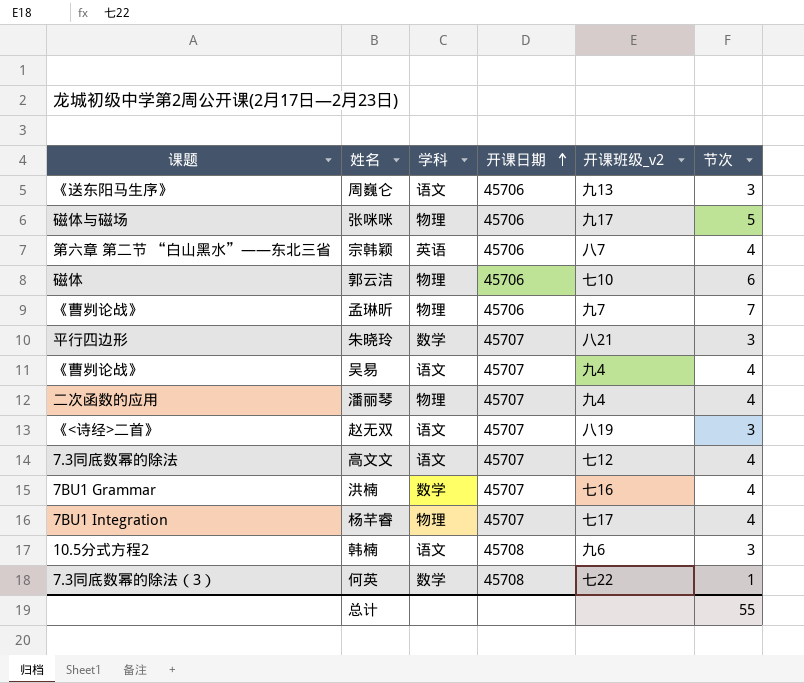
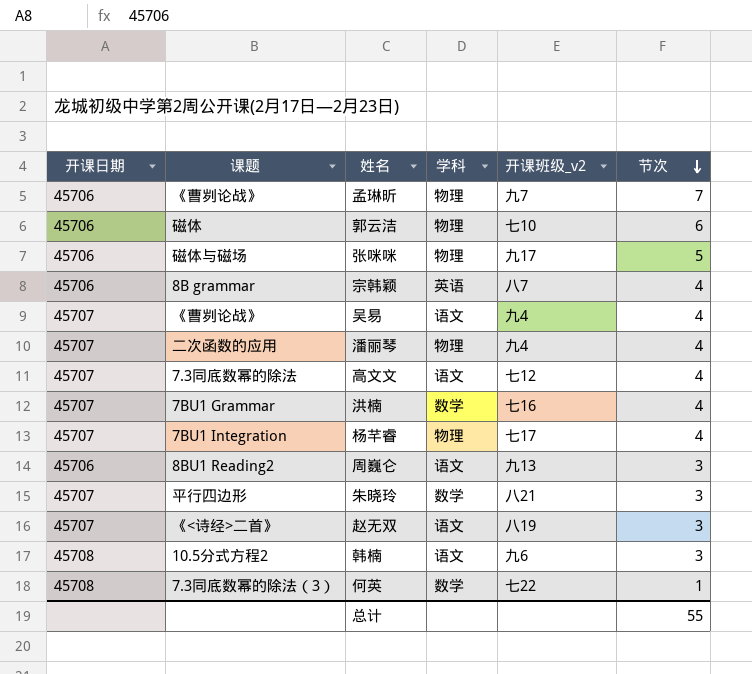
row order: 开课日期 ascending -> 节次 descending
column 开课日期 | position: 4 -> 1
宗韩颖 | 课题: 第六章 第二节 “白山黑水”——东北三省 -> 8B grammar
周巍仑 | 课题: 《送东阳马生序》 -> 8BU1 Reading2

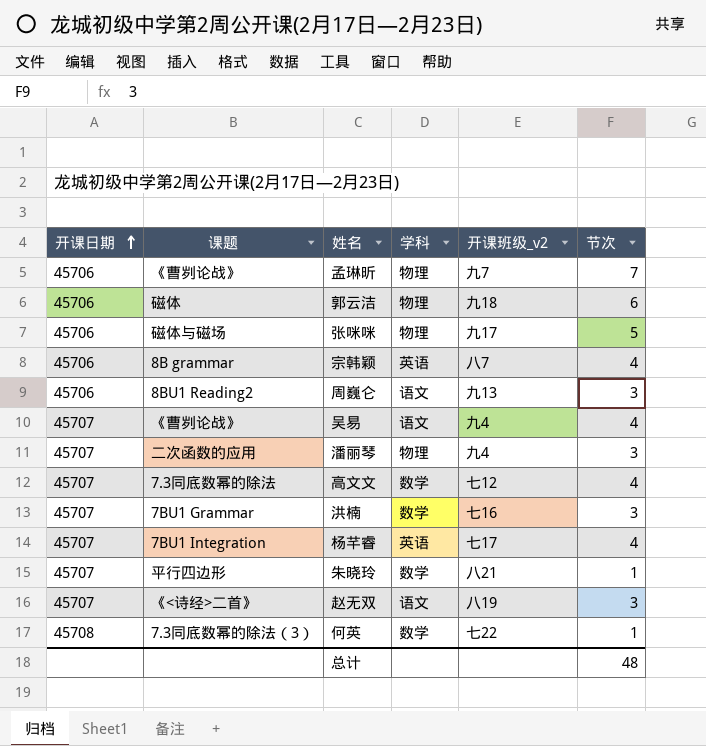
row order: 节次 descending -> 开课日期 ascending
row 韩楠: 45708 | 10.5分式方程2 | 语文 | 九6 | 3 -> none
郭云洁 | 开课班级_v2: 七10 -> 九18
潘丽琴 | 节次: 4 -> 3
高文文 | 学科: 语文 -> 数学
洪楠 | 节次: 4 -> 3
杨芊睿 | 学科: 物理 -> 英语
朱晓玲 | 节次: 3 -> 1
总计 | 节次: 55 -> 48

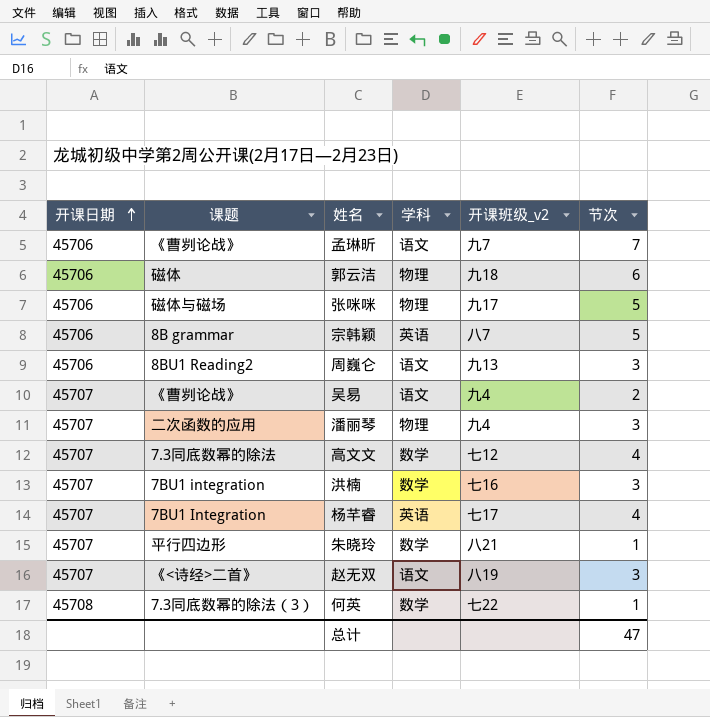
孟琳昕 | 学科: 物理 -> 语文
宗韩颖 | 节次: 4 -> 5
吴易 | 节次: 4 -> 2
洪楠 | 课题: 7BU1 Grammar -> 7BU1 integration
总计 | 节次: 48 -> 47

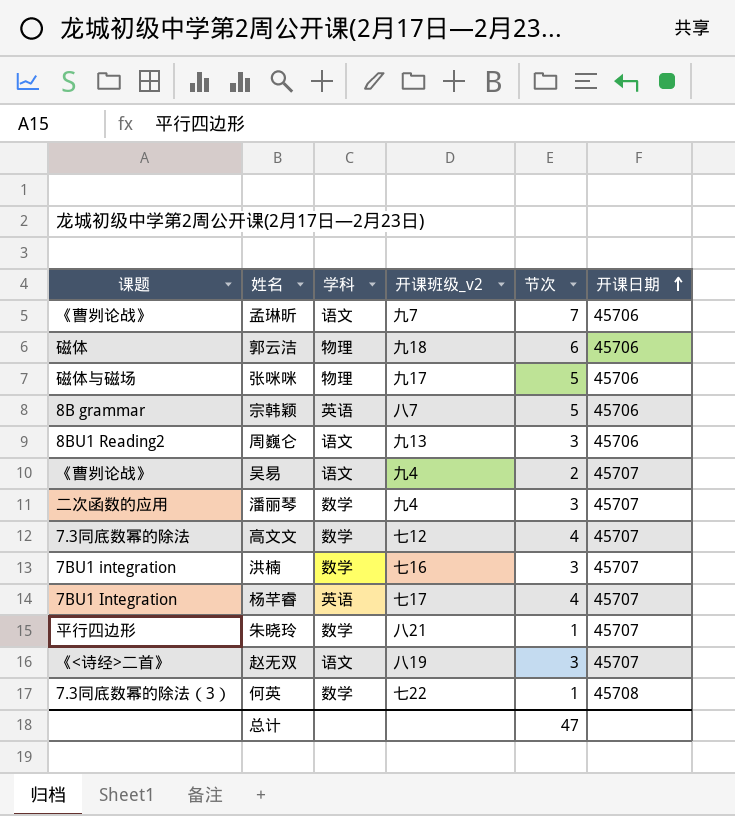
column 开课日期 | position: 1 -> 6
潘丽琴 | 学科: 物理 -> 数学

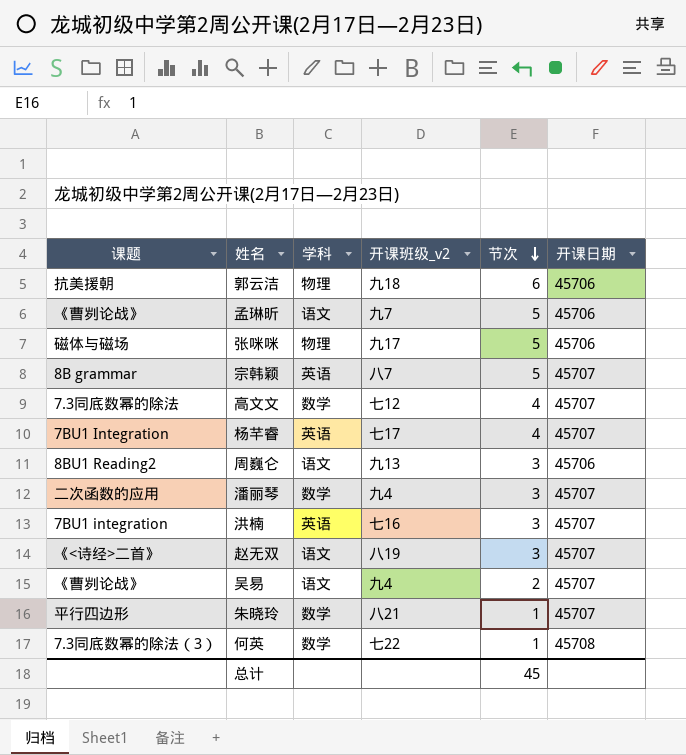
row order: 开课日期 ascending -> 节次 descending
郭云洁 | 课题: 磁体 -> 抗美援朝
孟琳昕 | 节次: 7 -> 5
宗韩颖 | 开课日期: 45706 -> 45707
洪楠 | 学科: 数学 -> 英语
总计 | 节次: 47 -> 45

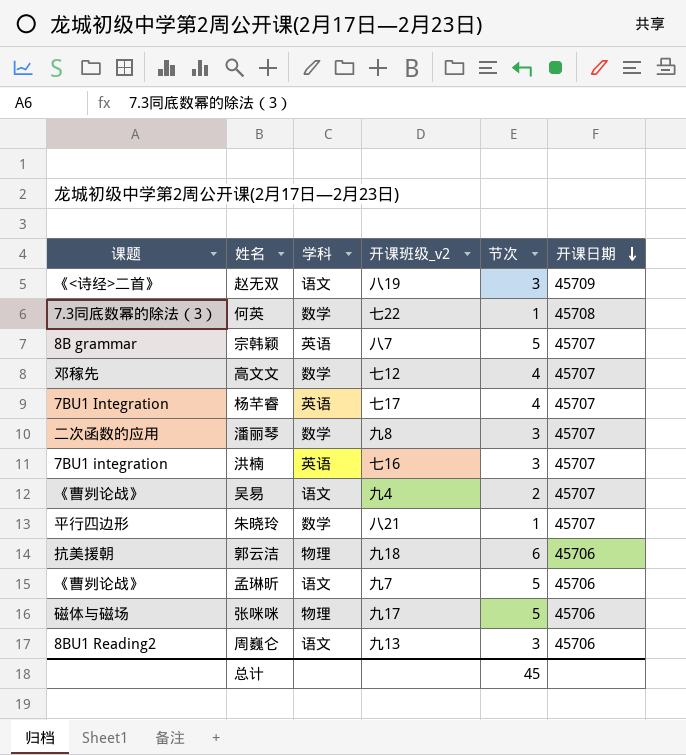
row order: 节次 descending -> 开课日期 descending
赵无双 | 开课日期: 45707 -> 45709
高文文 | 课题: 7.3同底数幂的除法 -> 邓稼先
潘丽琴 | 开课班级_v2: 九4 -> 九8

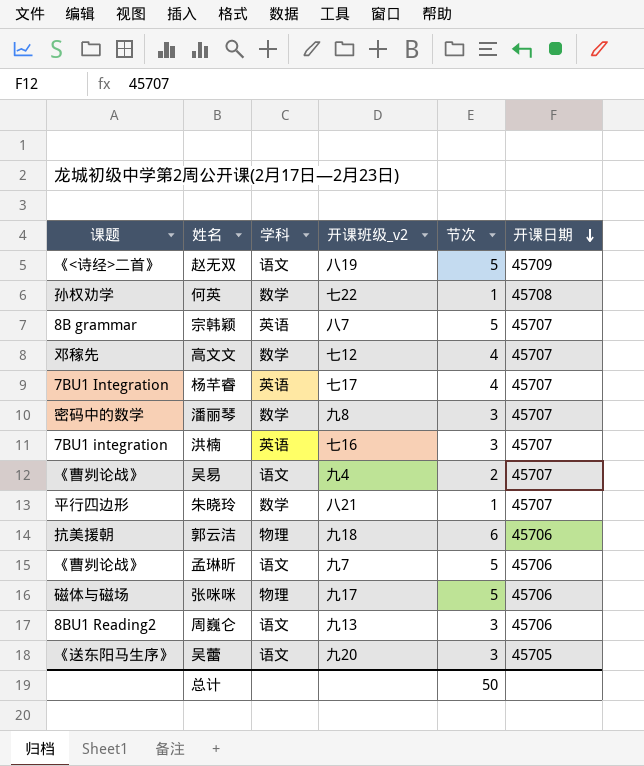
赵无双 | 节次: 3 -> 5
何英 | 课题: 7.3同底数幂的除法（3） -> 孙权劝学
潘丽琴 | 课题: 二次函数的应用 -> 密码中的数学
row 吴蕾: none -> 《送东阳马生序》 | 语文 | 九20 | 3 | 45705
总计 | 节次: 45 -> 50

